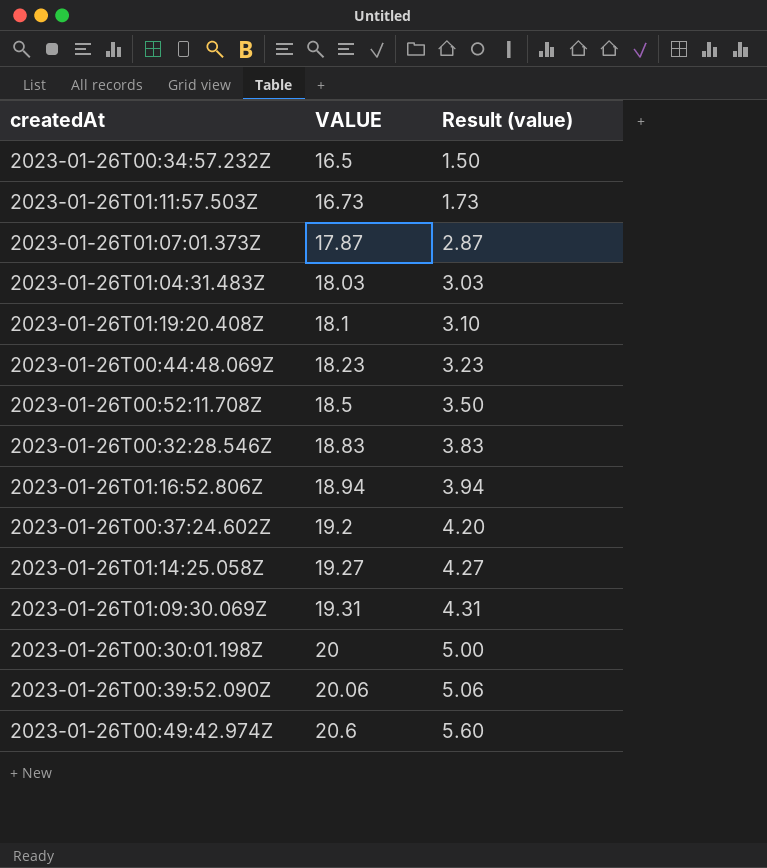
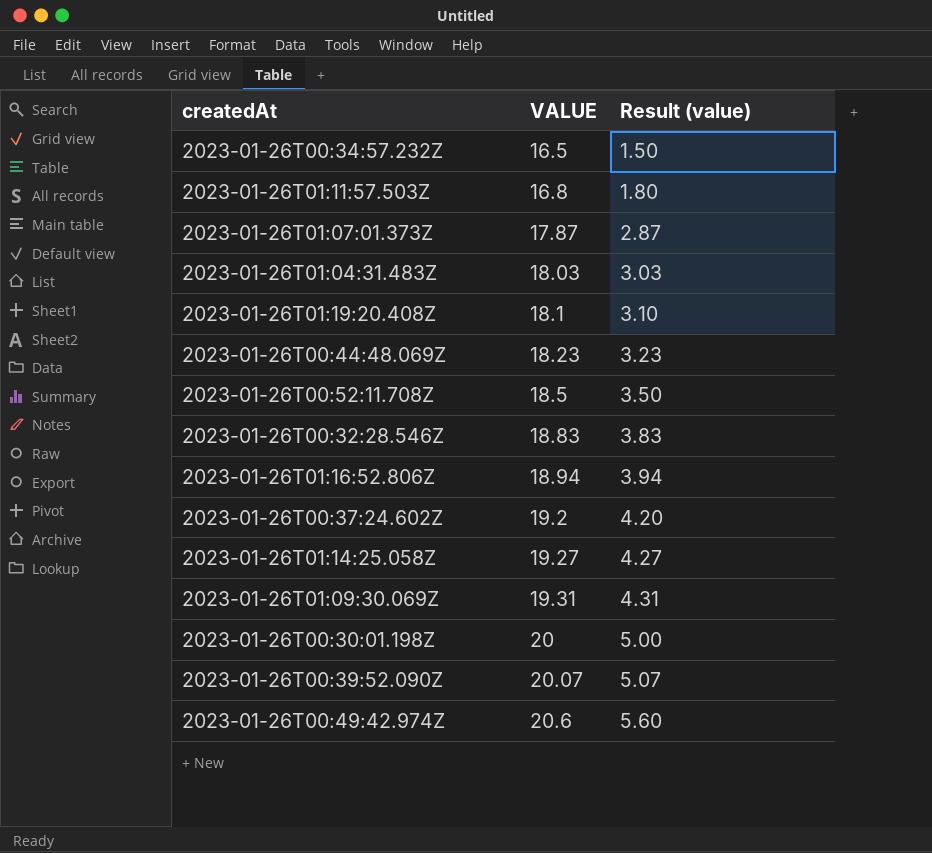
2023-01-26T01:11:57.503Z | VALUE: 16.73 -> 16.8
2023-01-26T01:11:57.503Z | Result (value): 1.73 -> 1.80
2023-01-26T00:39:52.090Z | VALUE: 20.06 -> 20.07
2023-01-26T00:39:52.090Z | Result (value): 5.06 -> 5.07

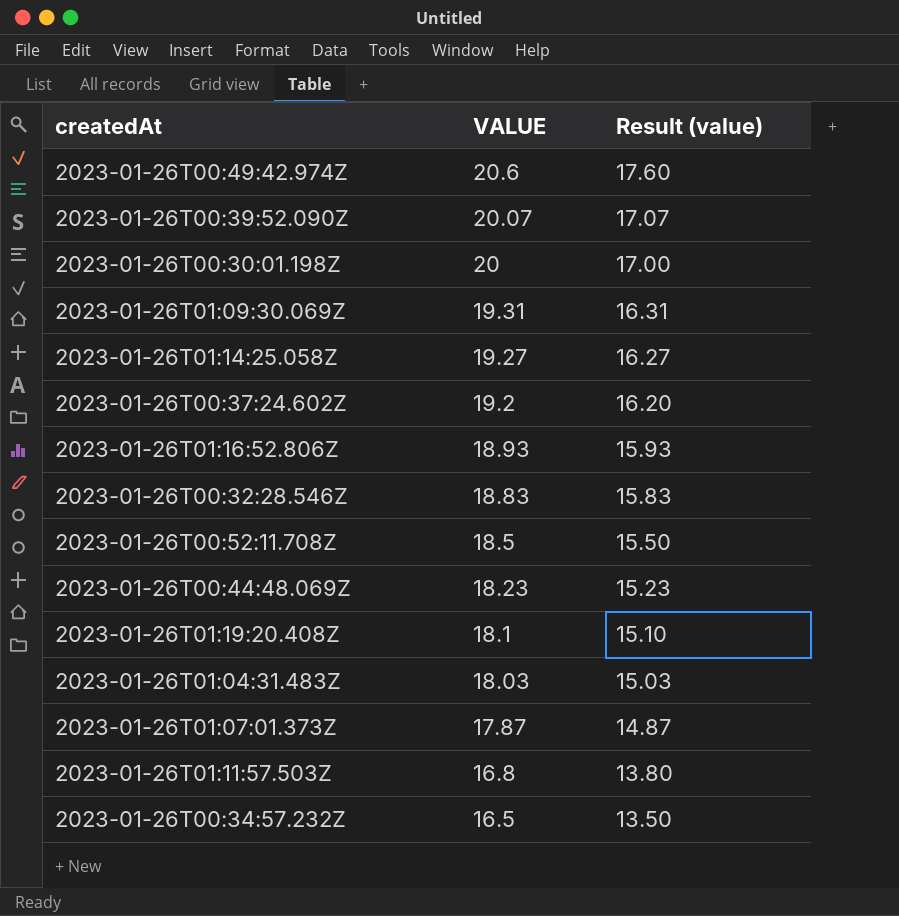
row order: VALUE ascending -> VALUE descending
column Result (value) | formula: [VALUE] - 15 -> [VALUE] - 3
2023-01-26T01:16:52.806Z | VALUE: 18.94 -> 18.93

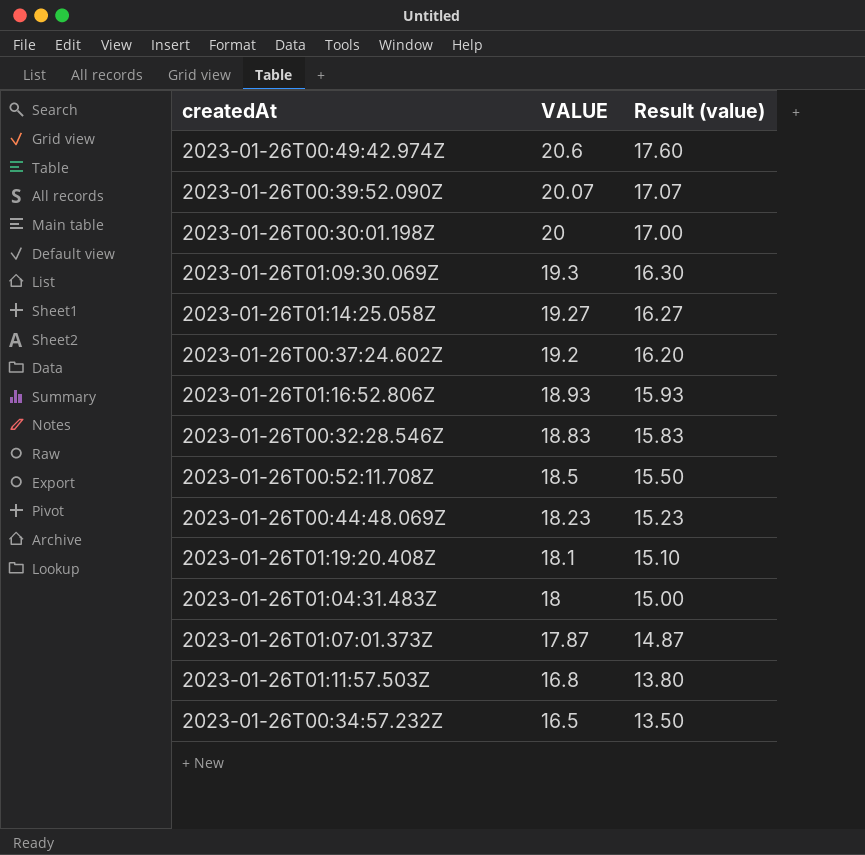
2023-01-26T01:09:30.069Z | VALUE: 19.31 -> 19.3
2023-01-26T01:09:30.069Z | Result (value): 16.31 -> 16.30
2023-01-26T01:04:31.483Z | VALUE: 18.03 -> 18
2023-01-26T01:04:31.483Z | Result (value): 15.03 -> 15.00

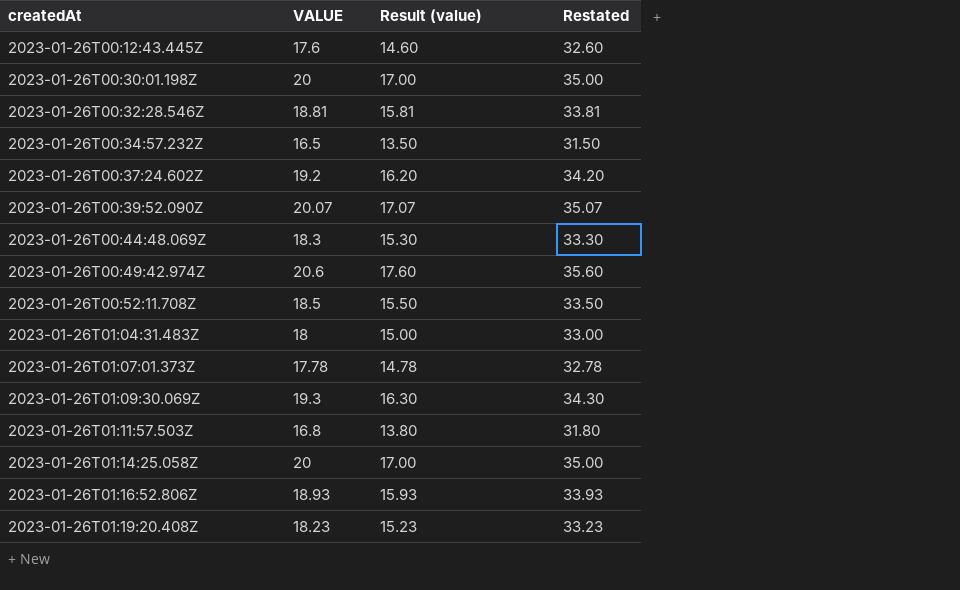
row order: VALUE descending -> createdAt ascending
column Restated | formula: none -> [VALUE] + 15
row 2023-01-26T00:12:43.445Z: none -> 17.6 | 14.60 | 32.60
2023-01-26T00:32:28.546Z | VALUE: 18.83 -> 18.81
2023-01-26T00:32:28.546Z | Result (value): 15.83 -> 15.81
2023-01-26T00:44:48.069Z | VALUE: 18.23 -> 18.3
2023-01-26T00:44:48.069Z | Result (value): 15.23 -> 15.30
2023-01-26T01:07:01.373Z | VALUE: 17.87 -> 17.78
2023-01-26T01:07:01.373Z | Result (value): 14.87 -> 14.78
2023-01-26T01:14:25.058Z | VALUE: 19.27 -> 20
2023-01-26T01:14:25.058Z | Result (value): 16.27 -> 17.00
2023-01-26T01:19:20.408Z | VALUE: 18.1 -> 18.23
2023-01-26T01:19:20.408Z | Result (value): 15.10 -> 15.23

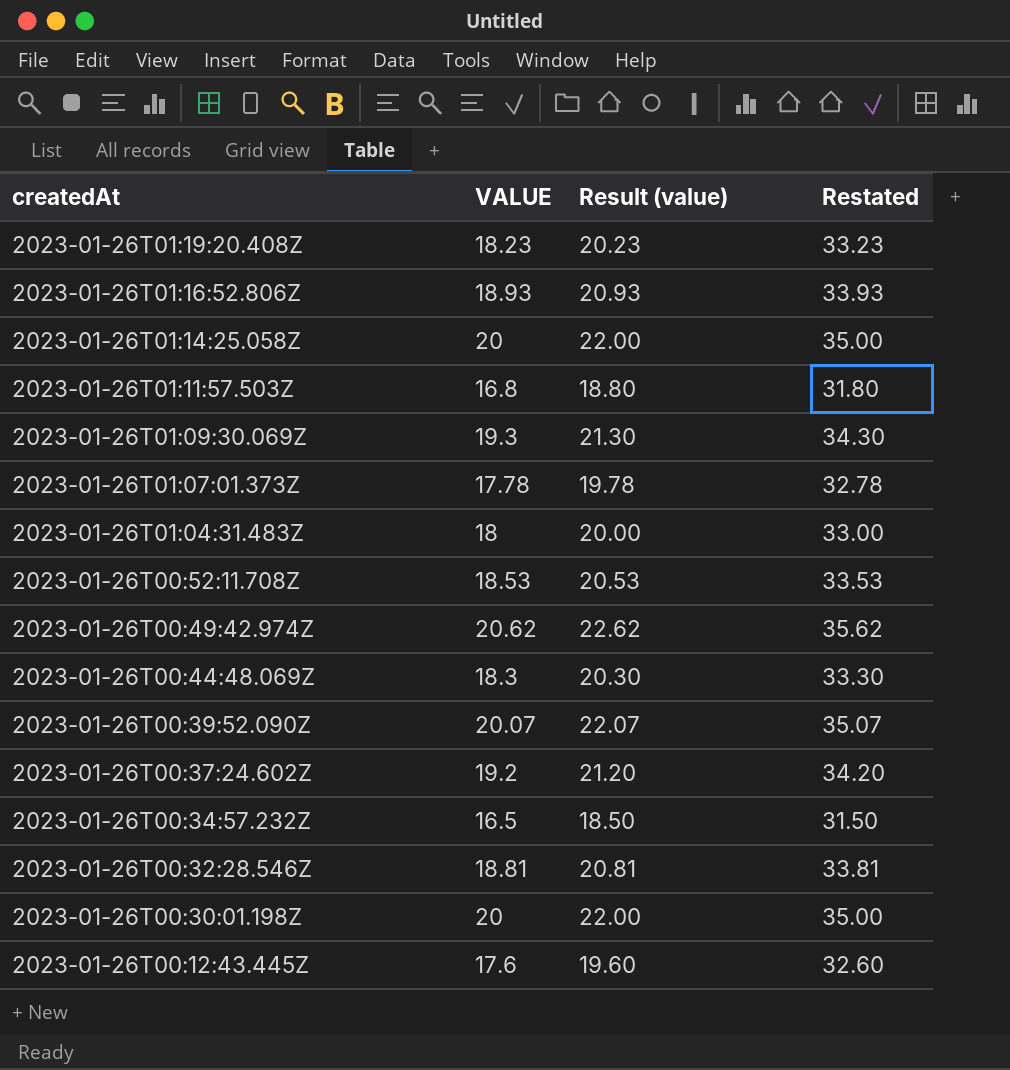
row order: createdAt ascending -> createdAt descending
column Result (value) | formula: [VALUE] - 3 -> [VALUE] + 2
2023-01-26T00:52:11.708Z | VALUE: 18.5 -> 18.53
2023-01-26T00:52:11.708Z | Restated: 33.50 -> 33.53
2023-01-26T00:49:42.974Z | VALUE: 20.6 -> 20.62
2023-01-26T00:49:42.974Z | Restated: 35.60 -> 35.62

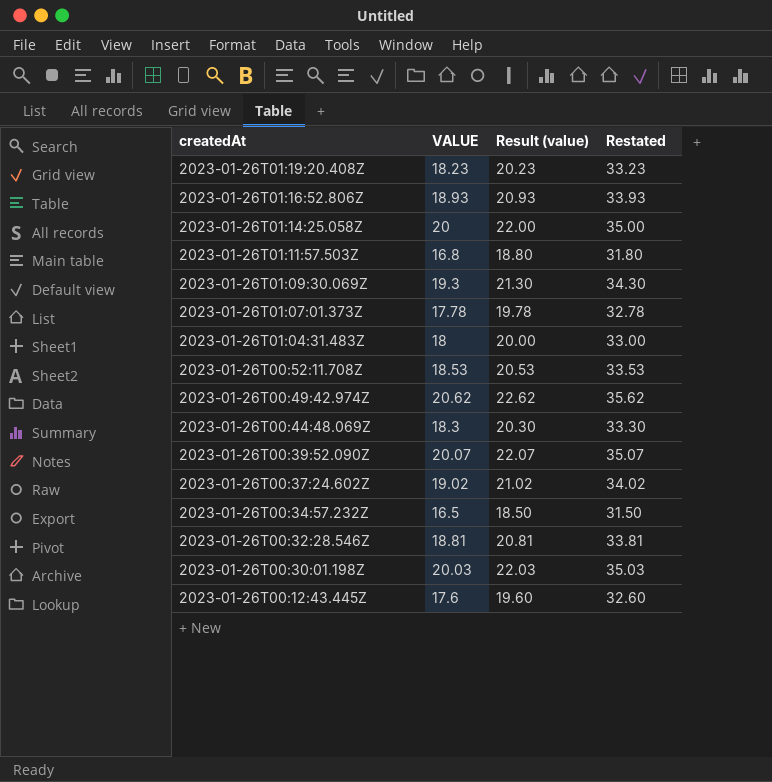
2023-01-26T00:37:24.602Z | VALUE: 19.2 -> 19.02
2023-01-26T00:37:24.602Z | Result (value): 21.20 -> 21.02
2023-01-26T00:37:24.602Z | Restated: 34.20 -> 34.02
2023-01-26T00:30:01.198Z | VALUE: 20 -> 20.03
2023-01-26T00:30:01.198Z | Result (value): 22.00 -> 22.03
2023-01-26T00:30:01.198Z | Restated: 35.00 -> 35.03

